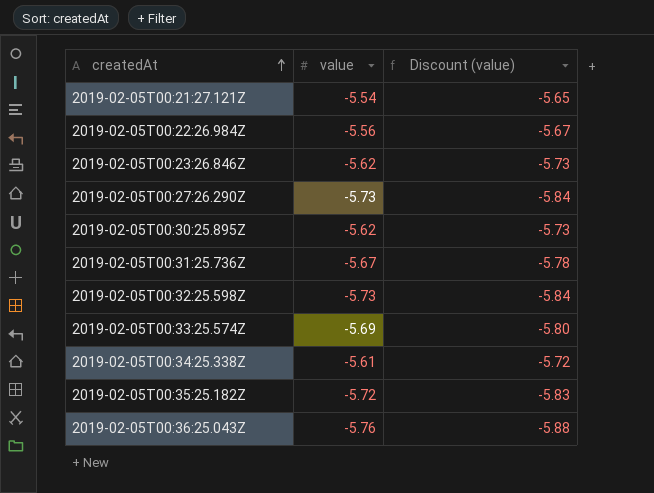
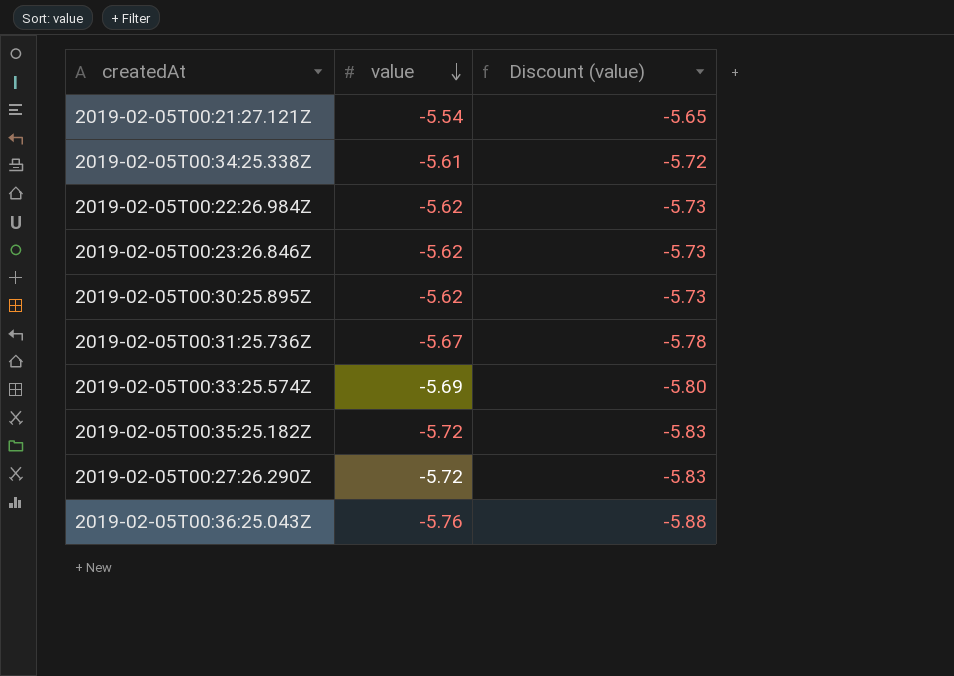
row order: createdAt ascending -> value descending
row 2019-02-05T00:32:25.598Z: -5.73 | -5.84 -> none
2019-02-05T00:22:26.984Z | value: -5.56 -> -5.62
2019-02-05T00:22:26.984Z | Discount (value): -5.67 -> -5.73
2019-02-05T00:27:26.290Z | value: -5.73 -> -5.72
2019-02-05T00:27:26.290Z | Discount (value): -5.84 -> -5.83

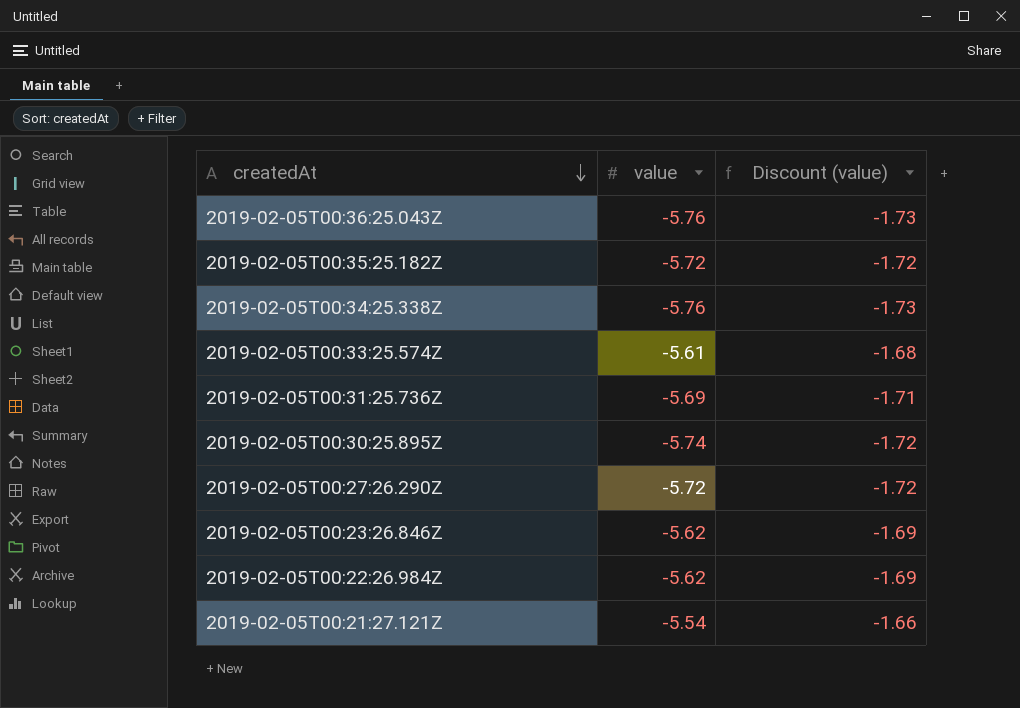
row order: value descending -> createdAt descending
column Discount (value) | formula: [value] * 1.02 -> [value] * 0.3
2019-02-05T00:34:25.338Z | value: -5.61 -> -5.76
2019-02-05T00:33:25.574Z | value: -5.69 -> -5.61
2019-02-05T00:31:25.736Z | value: -5.67 -> -5.69
2019-02-05T00:30:25.895Z | value: -5.62 -> -5.74

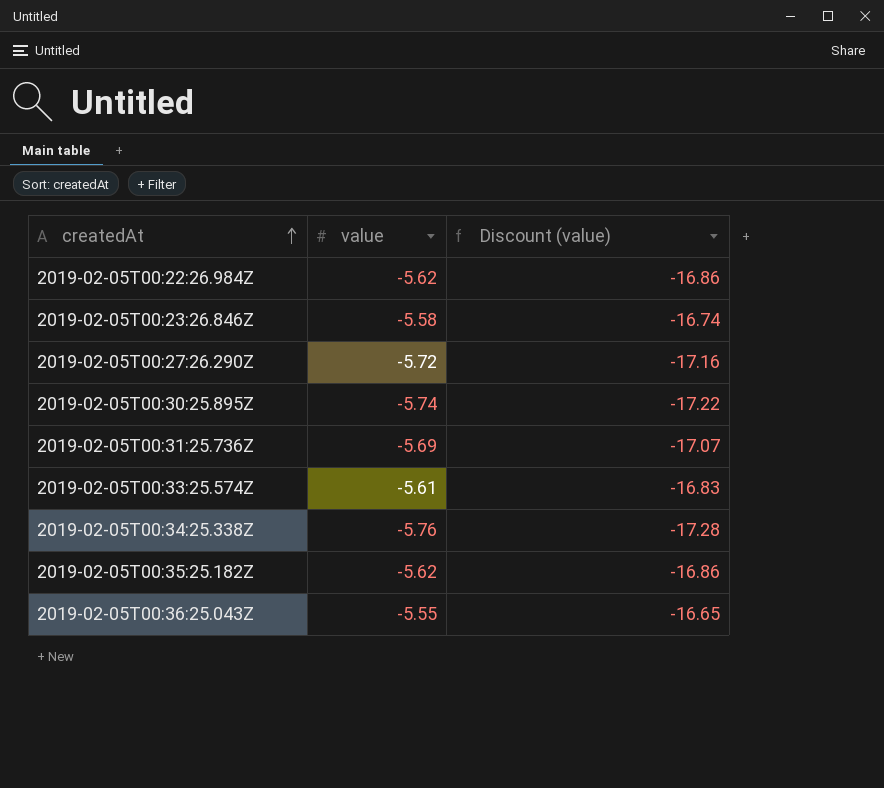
row order: createdAt descending -> createdAt ascending
column Discount (value) | formula: [value] * 0.3 -> [value] * 3
row 2019-02-05T00:21:27.121Z: -5.54 | -1.66 -> none
2019-02-05T00:23:26.846Z | value: -5.62 -> -5.58
2019-02-05T00:35:25.182Z | value: -5.72 -> -5.62
2019-02-05T00:36:25.043Z | value: -5.76 -> -5.55

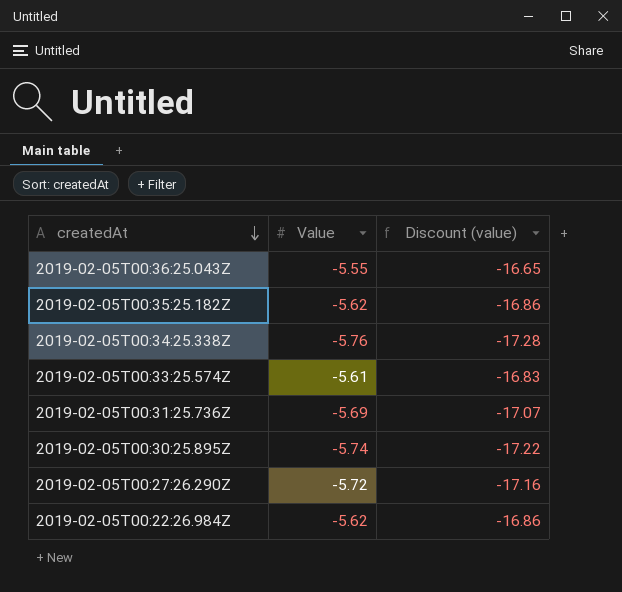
row order: createdAt ascending -> createdAt descending
column name: value -> Value
row 2019-02-05T00:23:26.846Z: -5.58 | -16.74 -> none

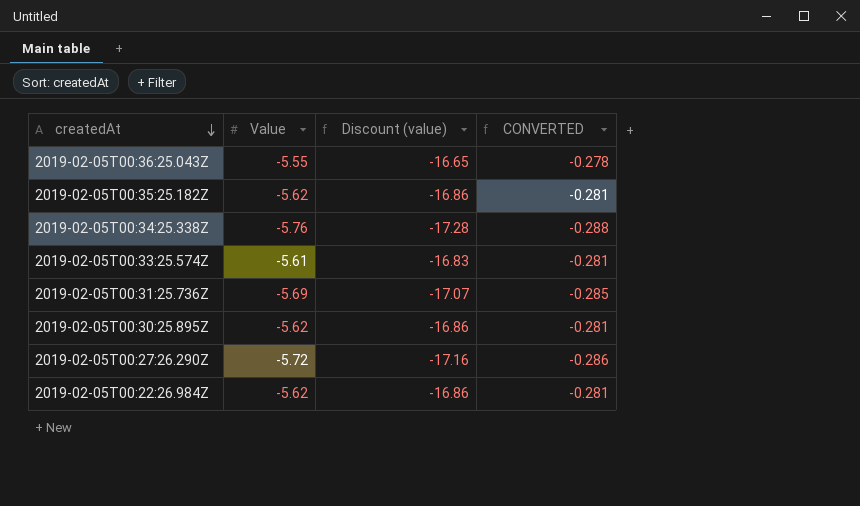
column CONVERTED | formula: none -> [Value] * 0.05
2019-02-05T00:30:25.895Z | Value: -5.74 -> -5.62
2019-02-05T00:30:25.895Z | Discount (value): -17.22 -> -16.86

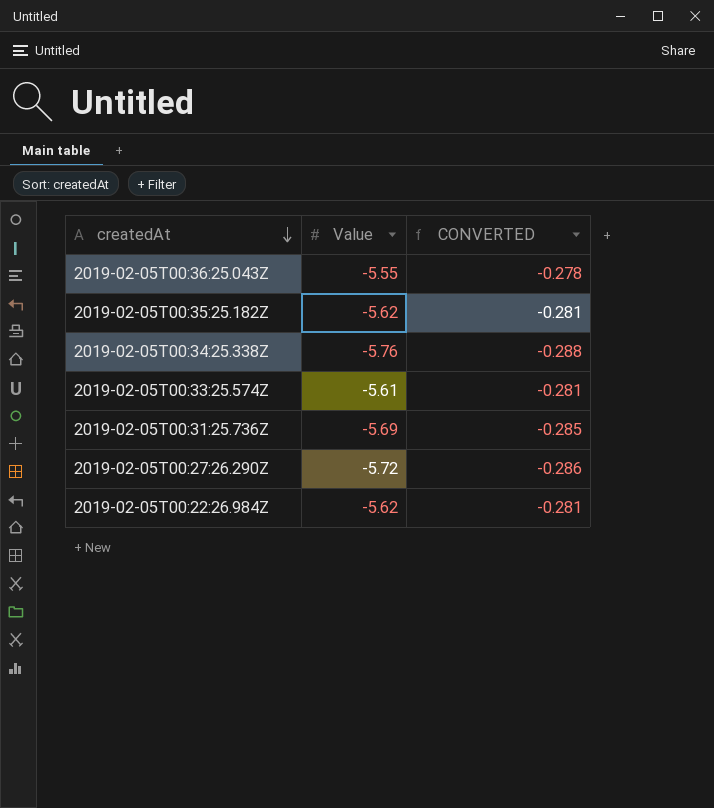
column Discount (value) | formula: [Value] * 3 -> none
row 2019-02-05T00:30:25.895Z: -5.62 | -16.86 | -0.281 -> none

